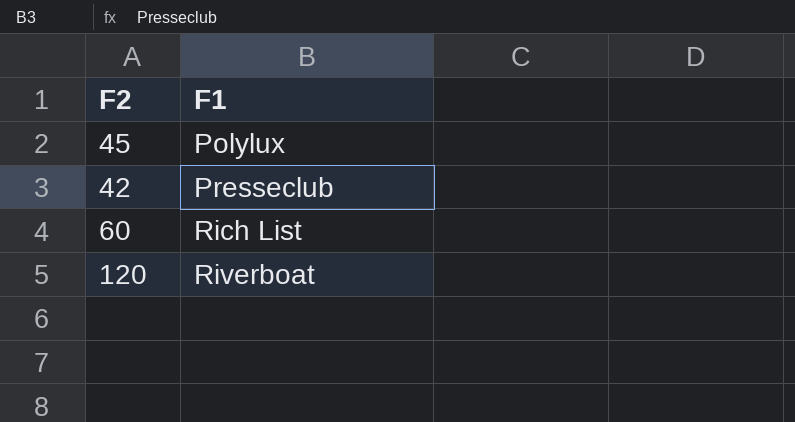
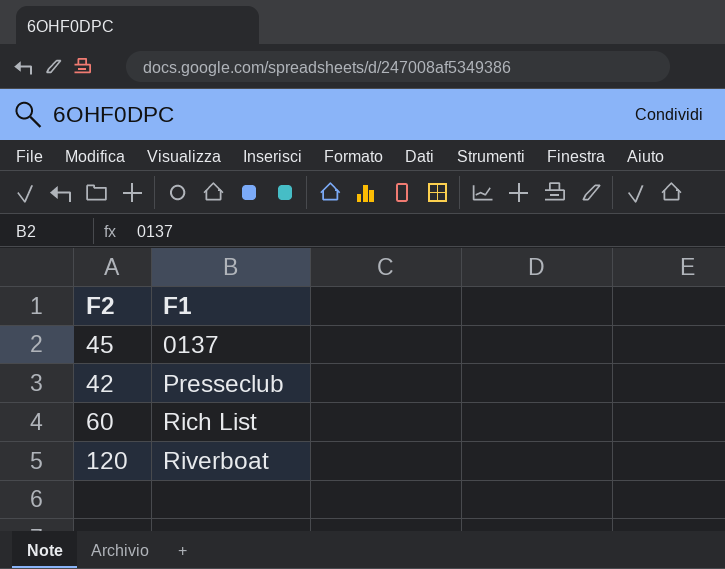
45 | F1: Polylux -> 0137

